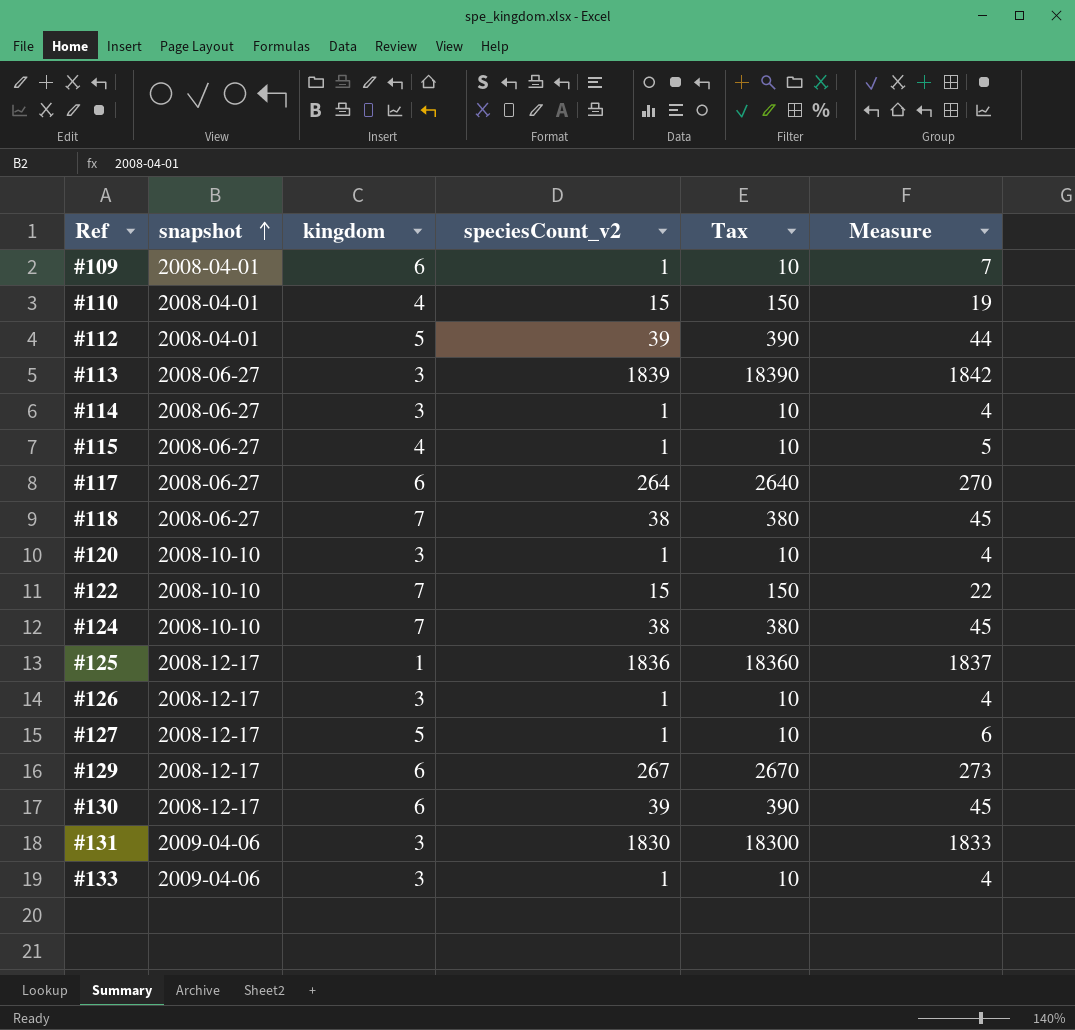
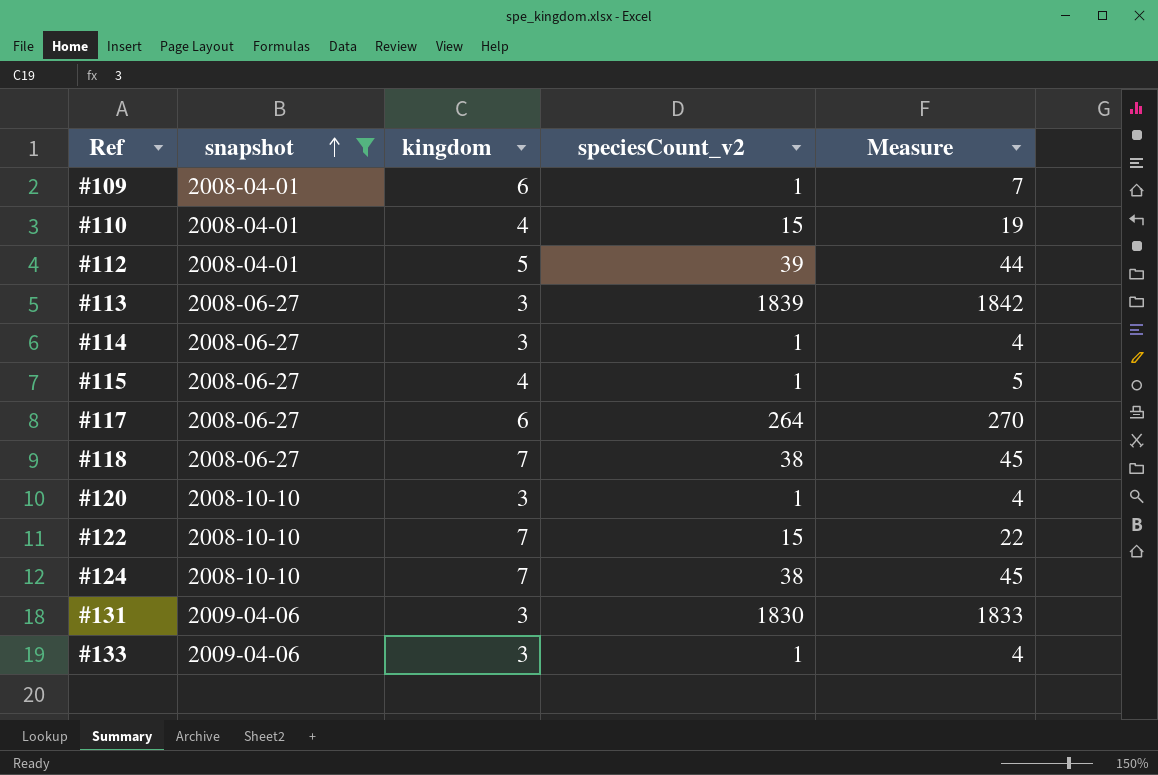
filter: none -> snapshot != 2008-12-17
column Tax | formula: [speciesCount_v2] * 10 -> none

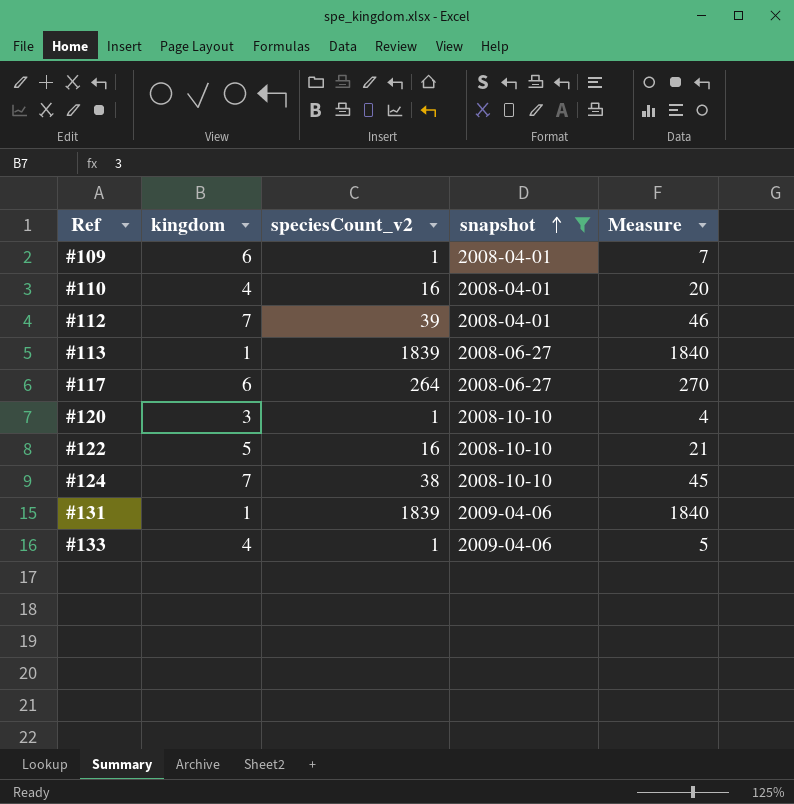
column snapshot | position: 2 -> 4
row #114: 2008-06-27 | 3 | 1 | 4 -> none
row #115: 2008-06-27 | 4 | 1 | 5 -> none
row #118: 2008-06-27 | 7 | 38 | 45 -> none
#110 | speciesCount_v2: 15 -> 16
#110 | Measure: 19 -> 20
#112 | kingdom: 5 -> 7
#112 | Measure: 44 -> 46
#113 | kingdom: 3 -> 1
#113 | Measure: 1842 -> 1840
#122 | kingdom: 7 -> 5
#122 | speciesCount_v2: 15 -> 16
#122 | Measure: 22 -> 21
#131 | kingdom: 3 -> 1
#131 | speciesCount_v2: 1830 -> 1839
#131 | Measure: 1833 -> 1840
#133 | kingdom: 3 -> 4
#133 | Measure: 4 -> 5

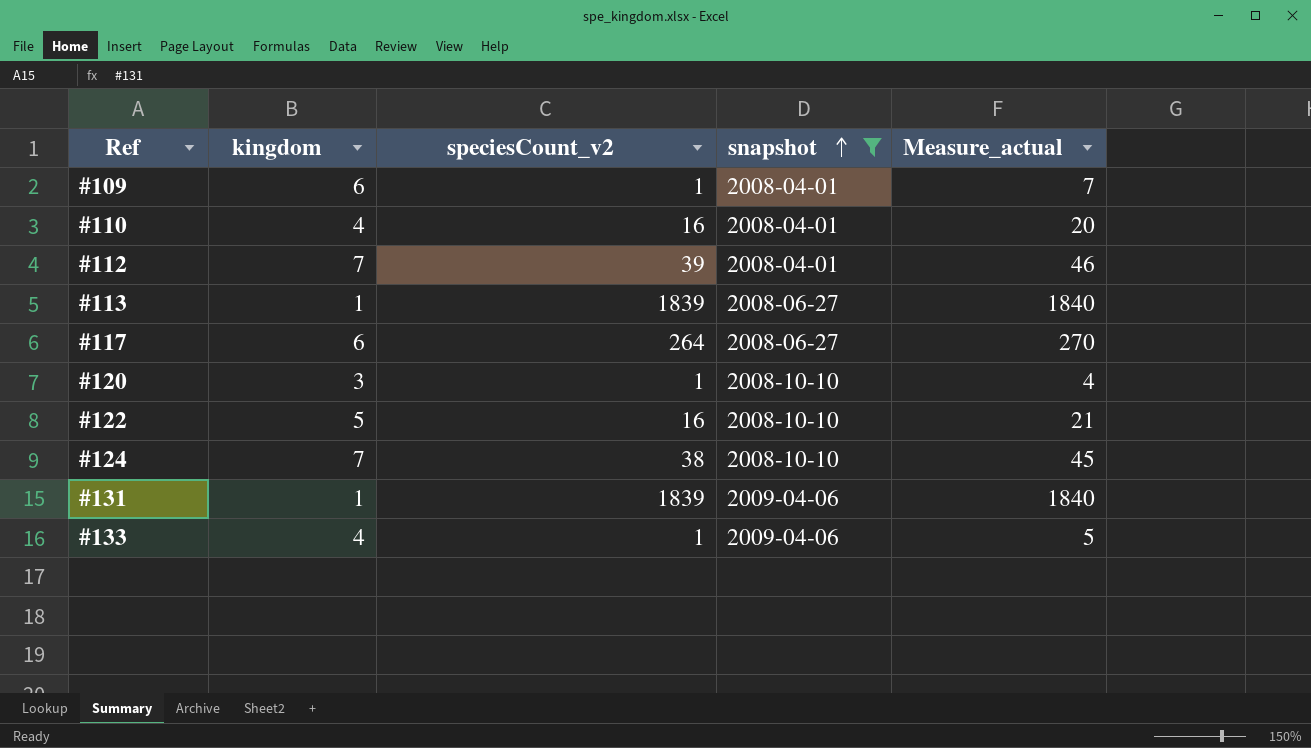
column name: Measure -> Measure_actual

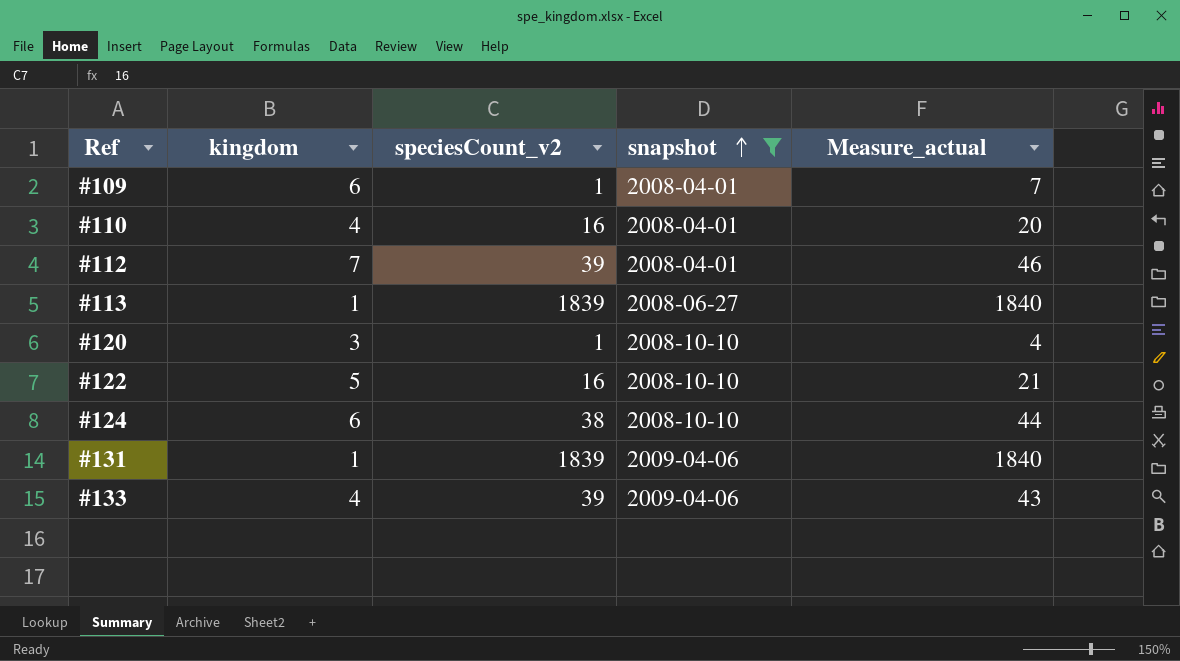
row #117: 6 | 264 | 2008-06-27 | 270 -> none
#124 | kingdom: 7 -> 6
#124 | Measure_actual: 45 -> 44
#133 | speciesCount_v2: 1 -> 39
#133 | Measure_actual: 5 -> 43

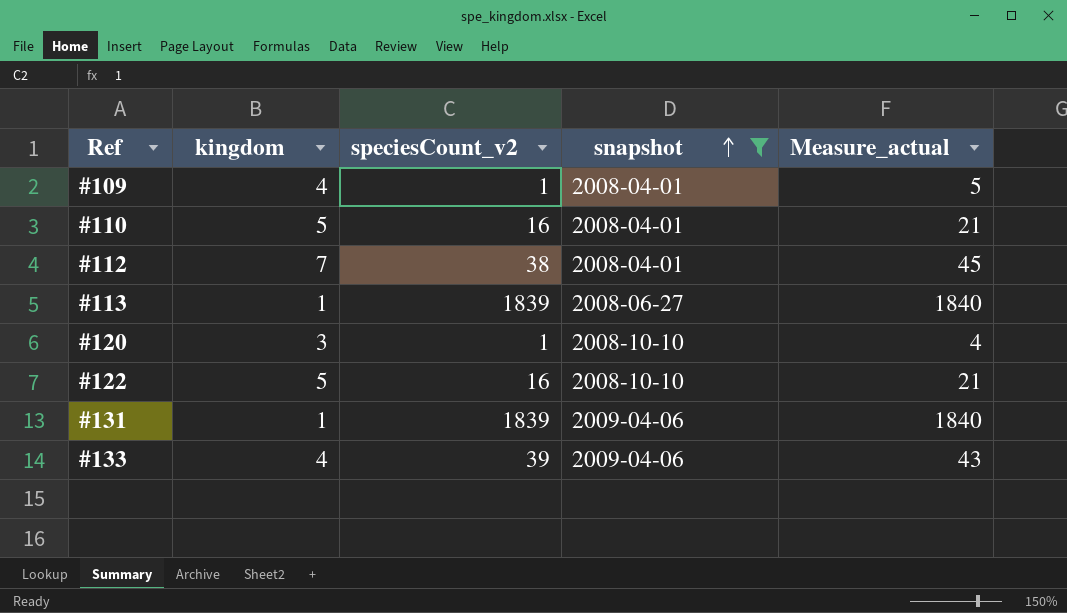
row #124: 6 | 38 | 2008-10-10 | 44 -> none
#109 | kingdom: 6 -> 4
#109 | Measure_actual: 7 -> 5
#110 | kingdom: 4 -> 5
#110 | Measure_actual: 20 -> 21
#112 | speciesCount_v2: 39 -> 38
#112 | Measure_actual: 46 -> 45

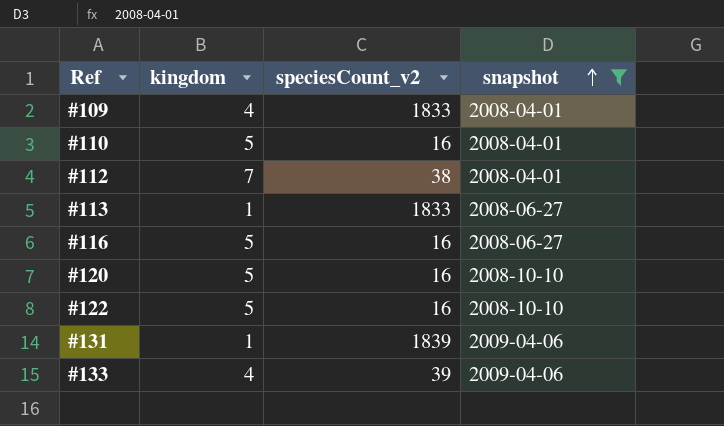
column Measure_actual | formula: [kingdom] + [speciesCount_v2] -> none
#109 | speciesCount_v2: 1 -> 1833
#113 | speciesCount_v2: 1839 -> 1833
row #116: none -> 5 | 16 | 2008-06-27
#120 | kingdom: 3 -> 5
#120 | speciesCount_v2: 1 -> 16

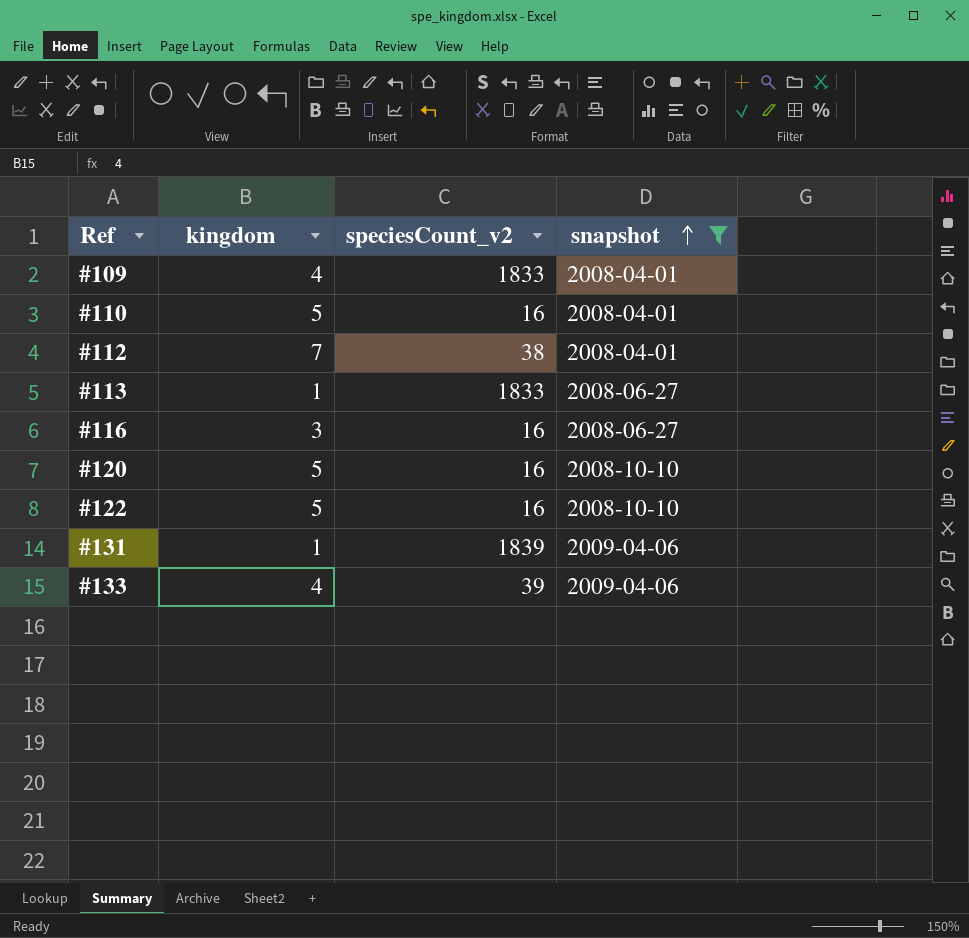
#116 | kingdom: 5 -> 3

